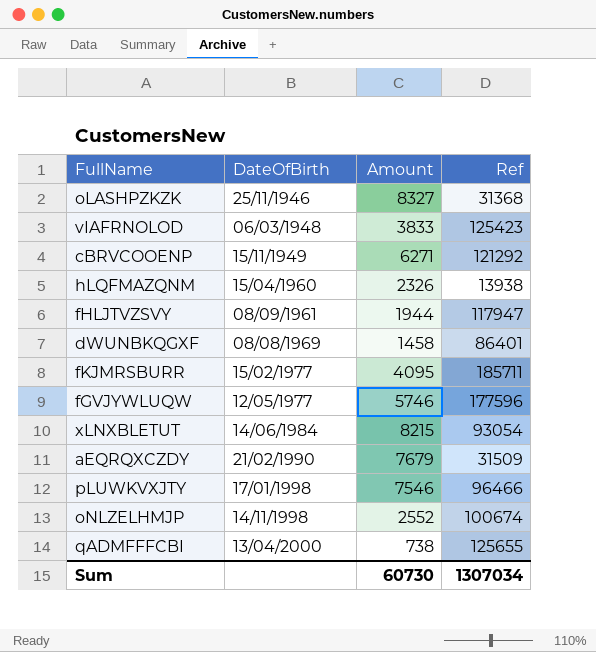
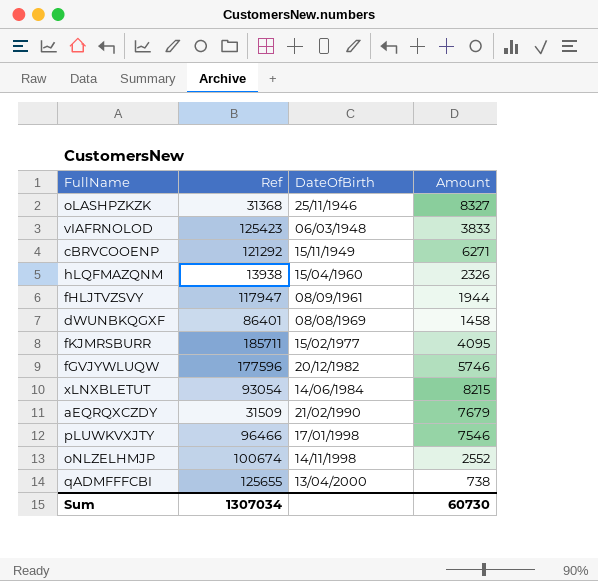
column Ref | position: 4 -> 2
fGVJYWLUQW | DateOfBirth: 12/05/1977 -> 20/12/1982

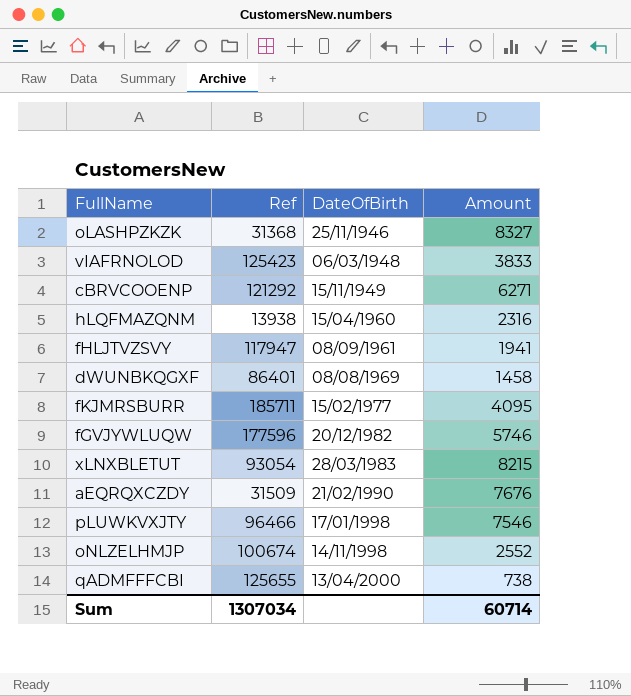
hLQFMAZQNM | Amount: 2326 -> 2316
fHLJTVZSVY | Amount: 1944 -> 1941
xLNXBLETUT | DateOfBirth: 14/06/1984 -> 28/03/1983
aEQRQXCZDY | Amount: 7679 -> 7676
Sum | Amount: 60730 -> 60714

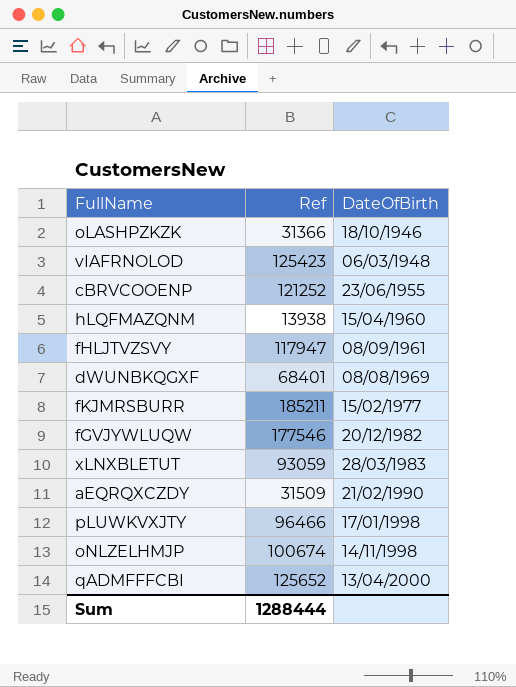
column Amount | position: 4 -> none
oLASHPZKZK | Ref: 31368 -> 31366
oLASHPZKZK | DateOfBirth: 25/11/1946 -> 18/10/1946
cBRVCOOENP | Ref: 121292 -> 121252
cBRVCOOENP | DateOfBirth: 15/11/1949 -> 23/06/1955
dWUNBKQGXF | Ref: 86401 -> 68401
fKJMRSBURR | Ref: 185711 -> 185211
fGVJYWLUQW | Ref: 177596 -> 177546
xLNXBLETUT | Ref: 93054 -> 93059
qADMFFFCBI | Ref: 125655 -> 125652
Sum | Ref: 1307034 -> 1288444

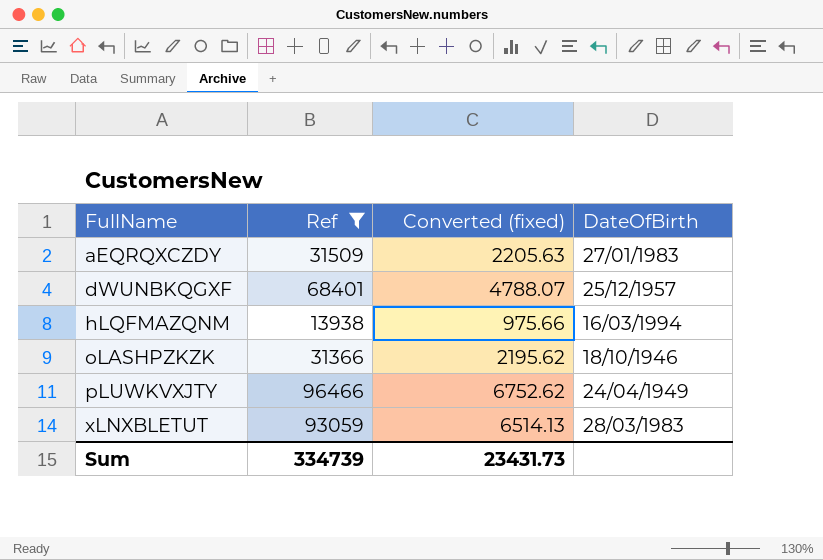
filter: none -> Ref <= 96466
row order: DateOfBirth ascending -> FullName ascending
column Converted (fixed) | formula: none -> [Ref] * 0.07
aEQRQXCZDY | DateOfBirth: 21/02/1990 -> 27/01/1983
dWUNBKQGXF | DateOfBirth: 08/08/1969 -> 25/12/1957
hLQFMAZQNM | DateOfBirth: 15/04/1960 -> 16/03/1994
pLUWKVXJTY | DateOfBirth: 17/01/1998 -> 24/04/1949
Sum | Ref: 1288444 -> 334739

